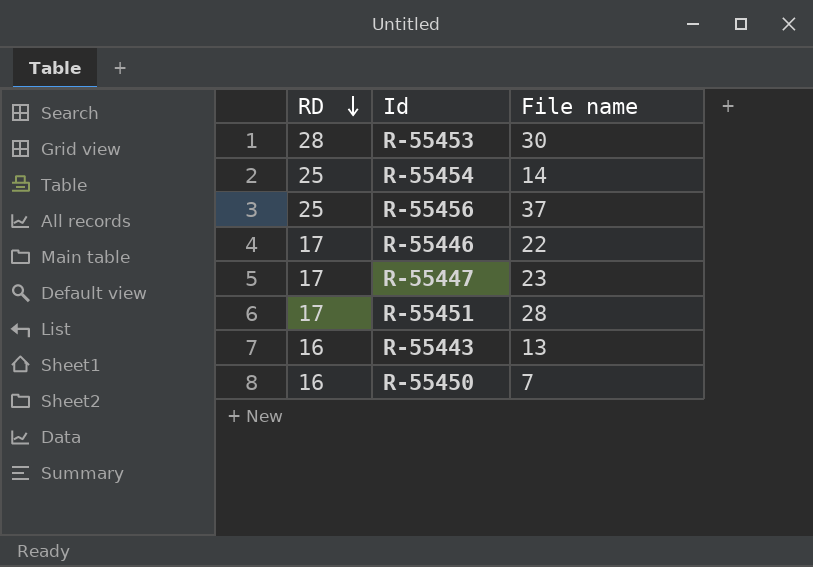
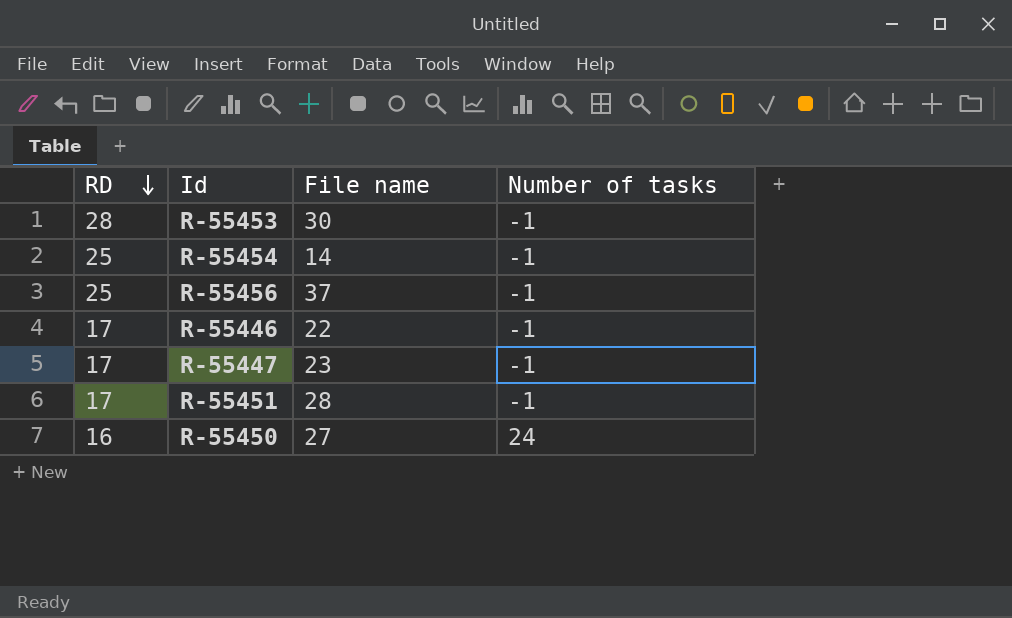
column Number of tasks | position: none -> 4
row R-55443: 16 | 13 -> none
R-55450 | File name: 7 -> 27

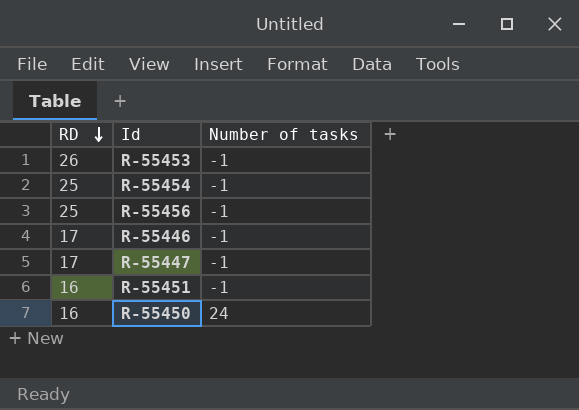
column File name | position: 3 -> none
R-55453 | RD: 28 -> 26
R-55451 | RD: 17 -> 16

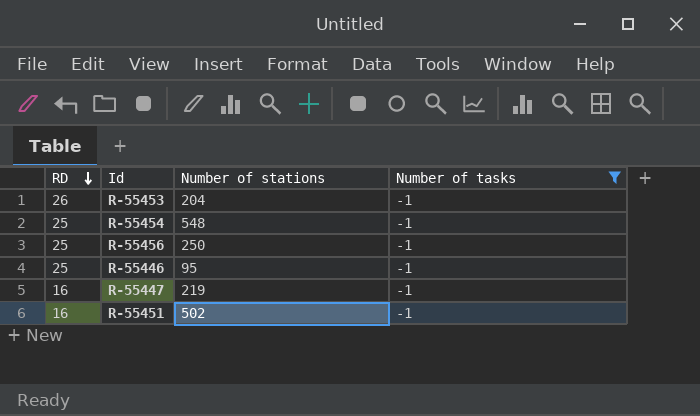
filter: none -> Number of tasks = -1
column Number of stations | position: none -> 3
R-55446 | RD: 17 -> 25
R-55447 | RD: 17 -> 16

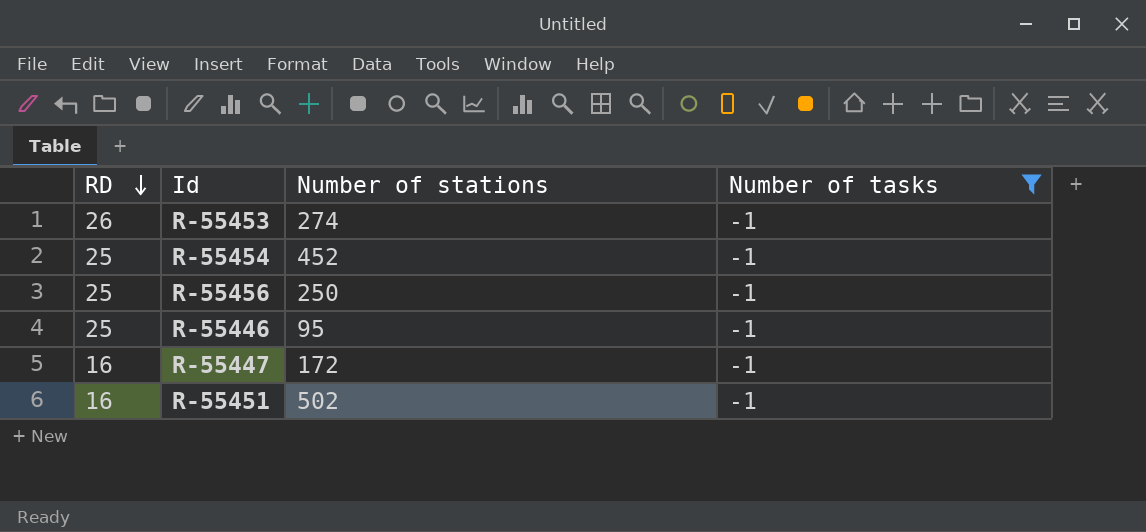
R-55453 | Number of stations: 204 -> 274
R-55454 | Number of stations: 548 -> 452
R-55447 | Number of stations: 219 -> 172

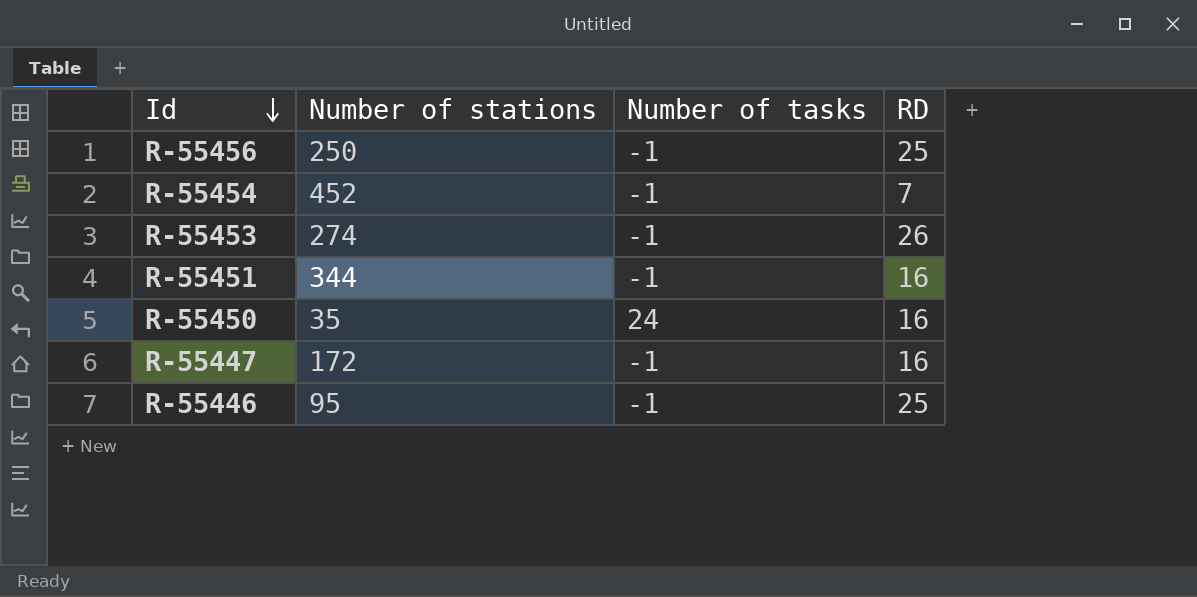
filter: Number of tasks = -1 -> none
row order: RD descending -> Id descending
column RD | position: 1 -> 4
R-55454 | RD: 25 -> 7
R-55451 | Number of stations: 502 -> 344

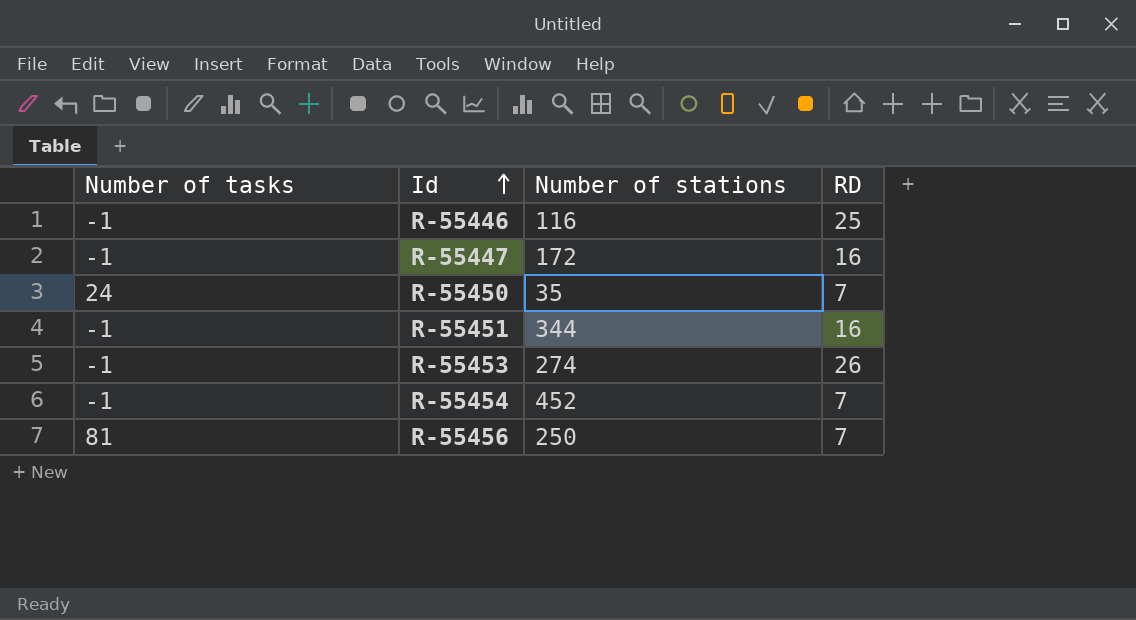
row order: Id descending -> Id ascending
column Number of tasks | position: 3 -> 1
R-55446 | Number of stations: 95 -> 116
R-55450 | RD: 16 -> 7
R-55456 | Number of tasks: -1 -> 81
R-55456 | RD: 25 -> 7

